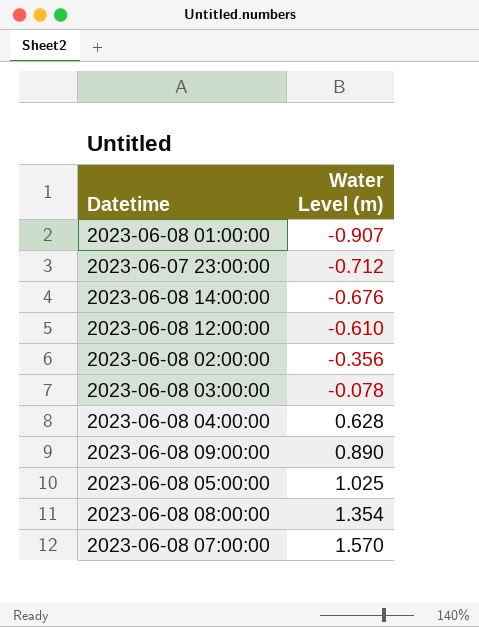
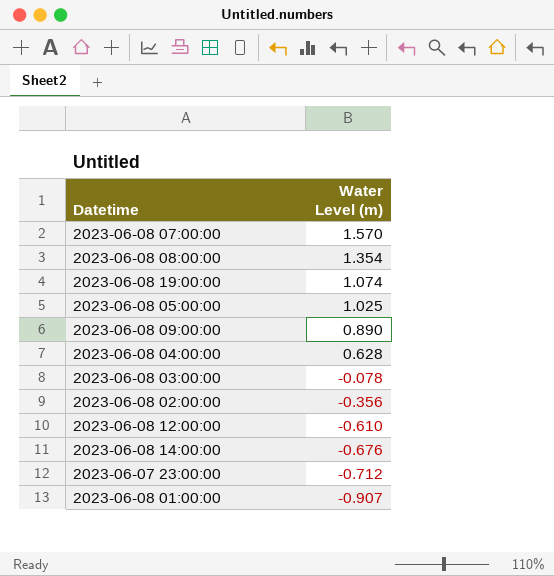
row order: Water Level (m) ascending -> Water Level (m) descending
row 2023-06-08 19:00:00: none -> 1.074

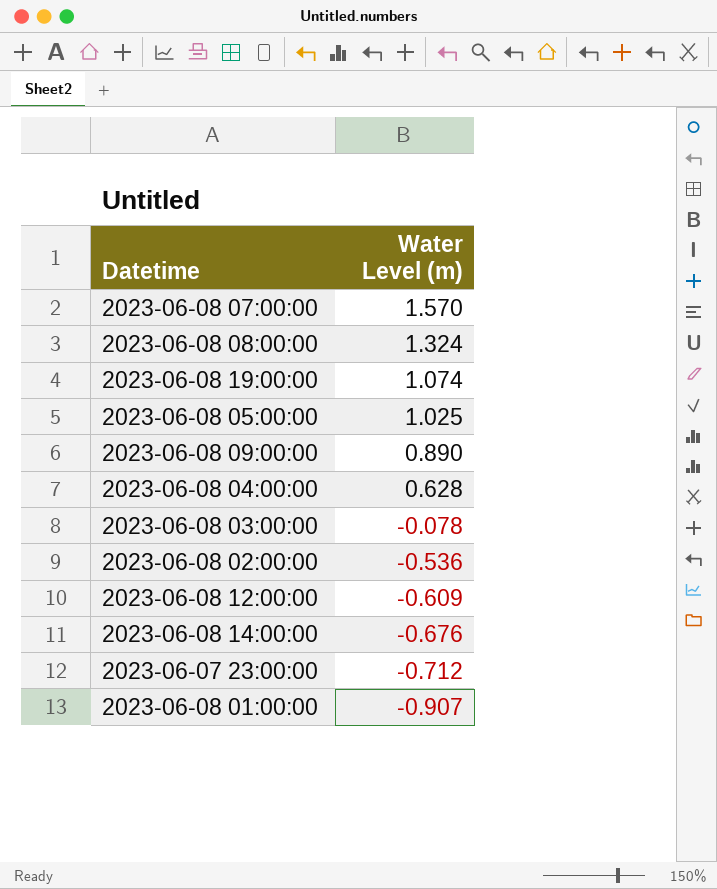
2023-06-08 08:00:00 | Water Level (m): 1.354 -> 1.324
2023-06-08 02:00:00 | Water Level (m): -0.356 -> -0.536
2023-06-08 12:00:00 | Water Level (m): -0.610 -> -0.609

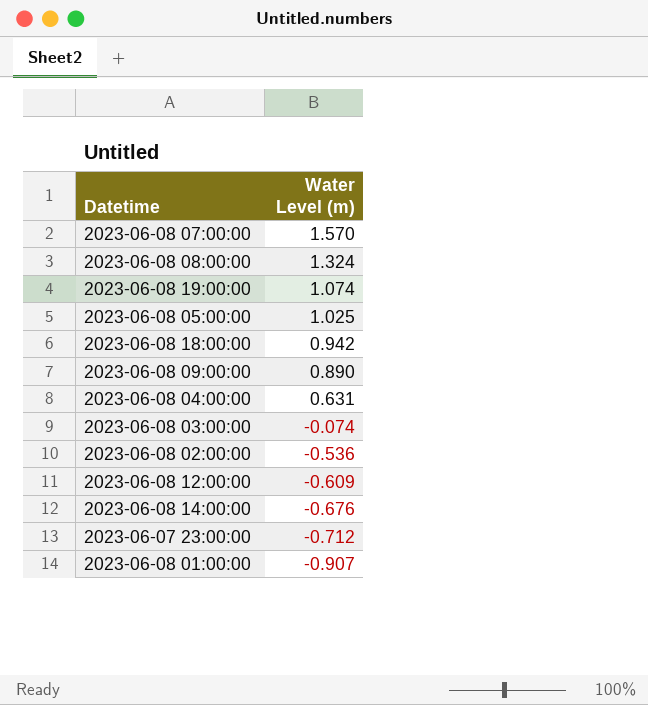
row 2023-06-08 18:00:00: none -> 0.942
2023-06-08 04:00:00 | Water Level (m): 0.628 -> 0.631
2023-06-08 03:00:00 | Water Level (m): -0.078 -> -0.074

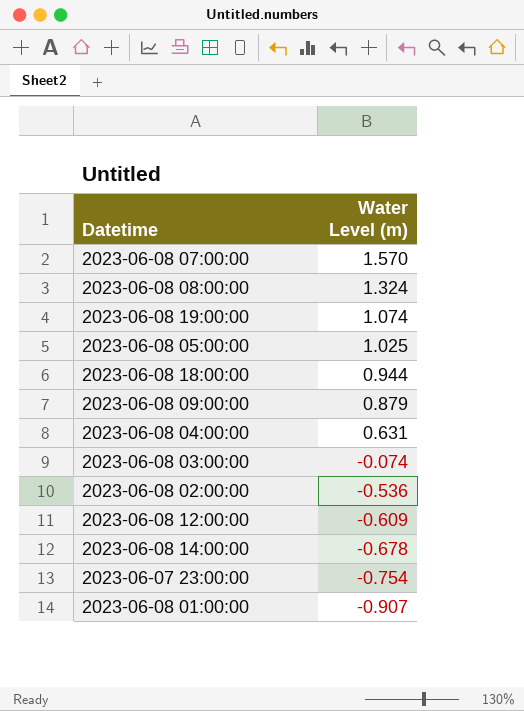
2023-06-08 18:00:00 | Water Level (m): 0.942 -> 0.944
2023-06-08 09:00:00 | Water Level (m): 0.890 -> 0.879
2023-06-08 14:00:00 | Water Level (m): -0.676 -> -0.678
2023-06-07 23:00:00 | Water Level (m): -0.712 -> -0.754

